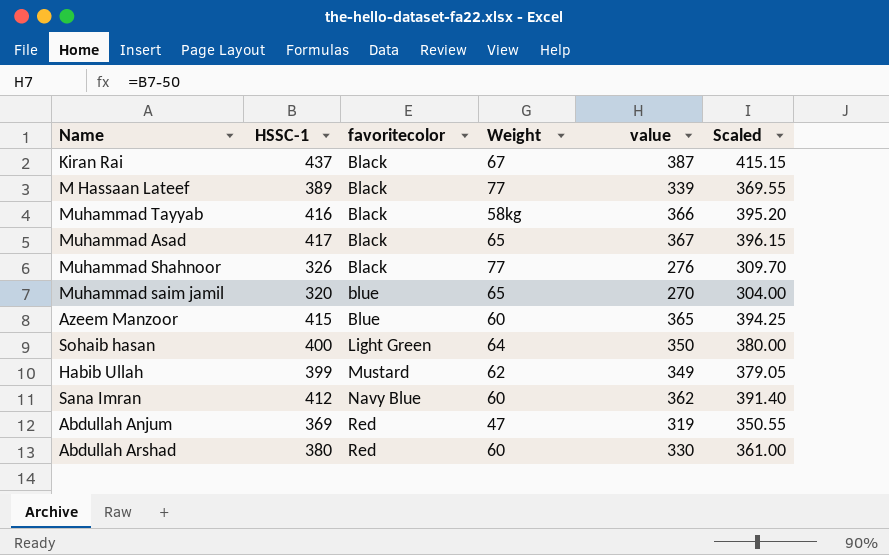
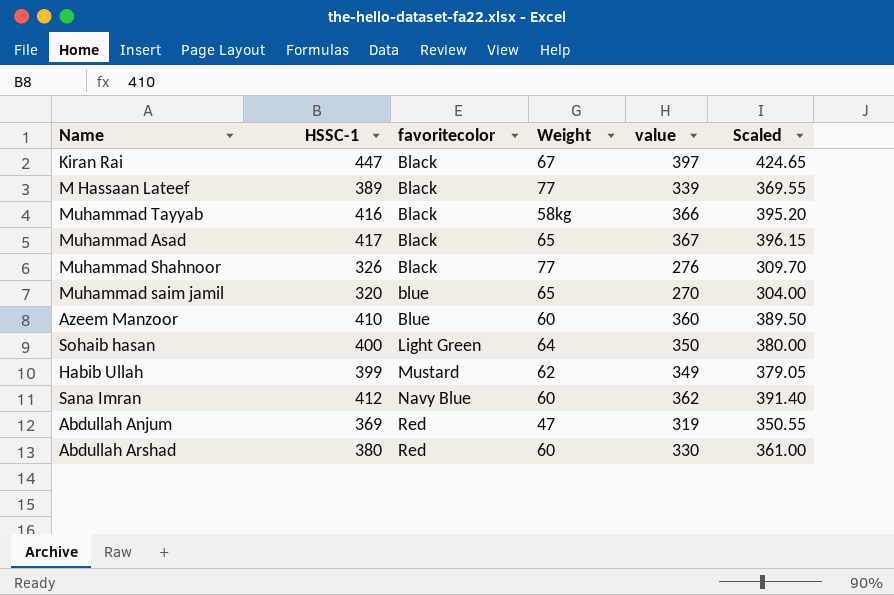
Kiran Rai | HSSC-1: 437 -> 447
Kiran Rai | value: 387 -> 397
Kiran Rai | Scaled: 415.15 -> 424.65
Azeem Manzoor | HSSC-1: 415 -> 410
Azeem Manzoor | value: 365 -> 360
Azeem Manzoor | Scaled: 394.25 -> 389.50

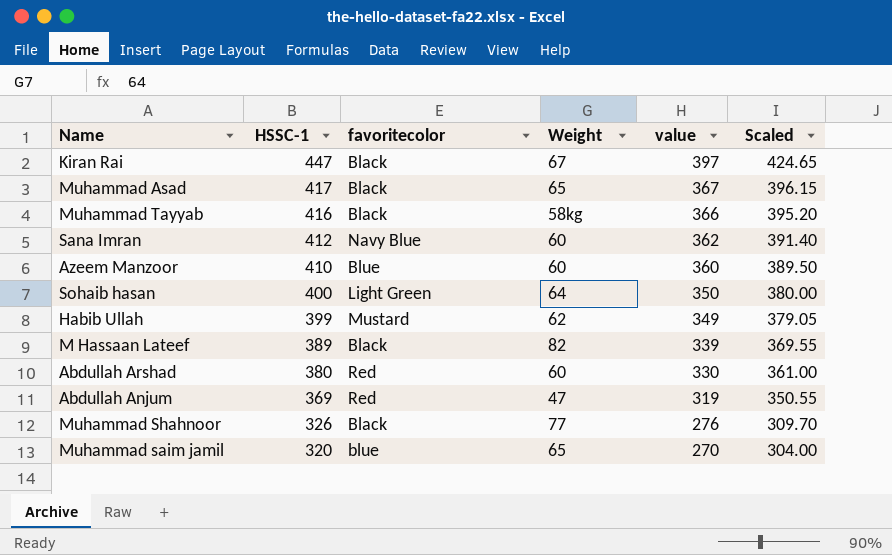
row order: favoritecolor ascending -> HSSC-1 descending
M Hassaan Lateef | Weight: 77 -> 82

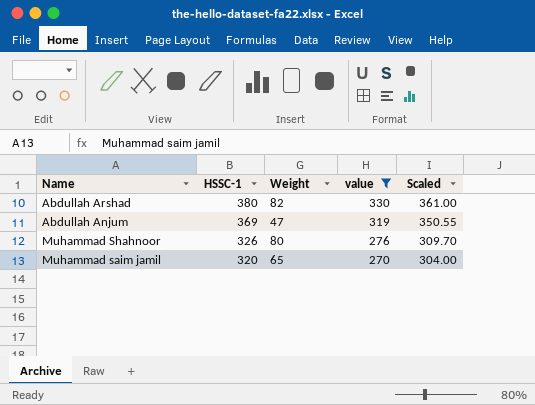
filter: none -> value <= 330
column favoritecolor | position: 3 -> none
Abdullah Arshad | Weight: 60 -> 82
Muhammad Shahnoor | Weight: 77 -> 80

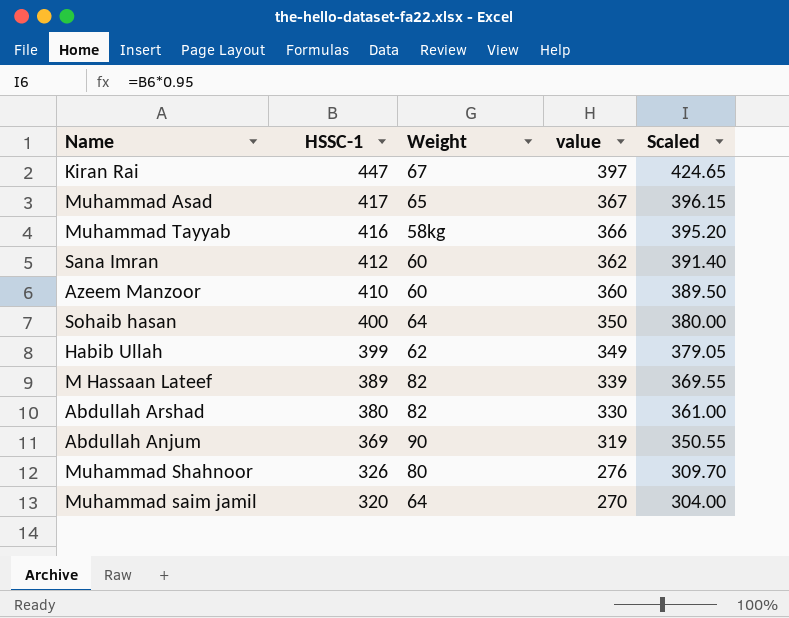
filter: value <= 330 -> none
Abdullah Anjum | Weight: 47 -> 90
Muhammad saim jamil | Weight: 65 -> 64

